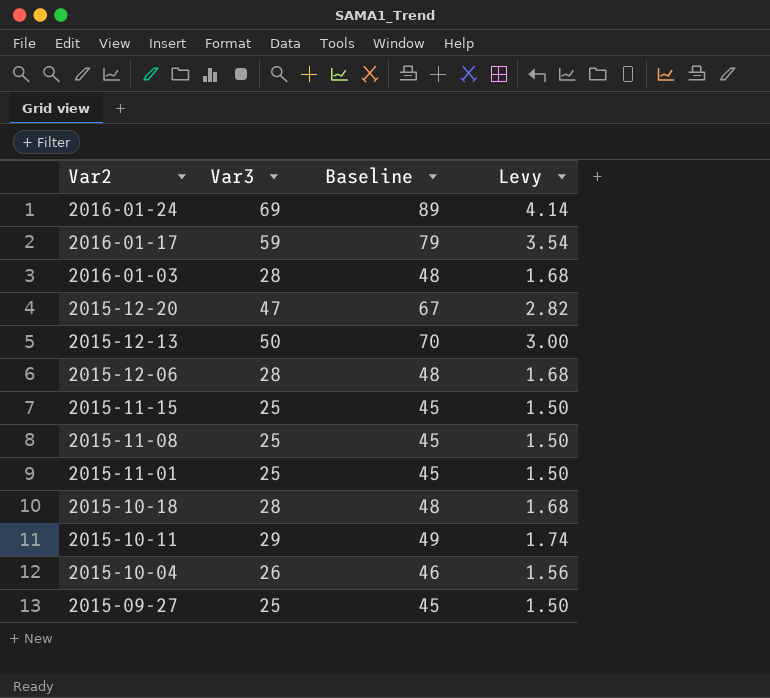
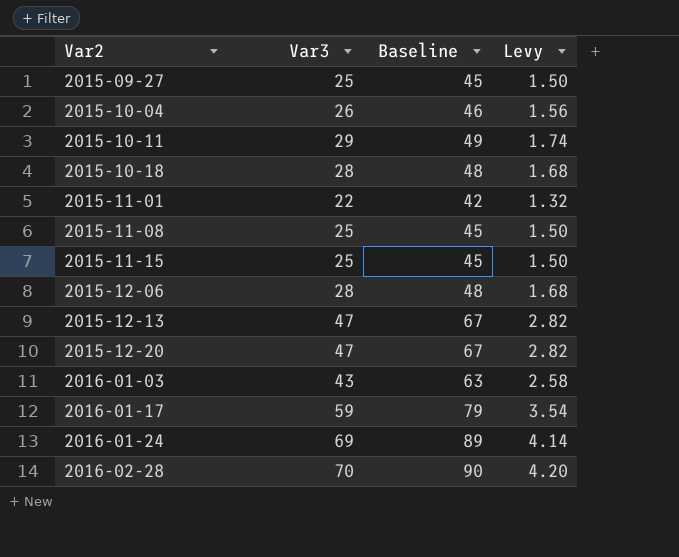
row order: Var2 descending -> Var2 ascending
2015-11-01 | Var3: 25 -> 22
2015-11-01 | Baseline: 45 -> 42
2015-11-01 | Levy: 1.50 -> 1.32
2015-12-13 | Var3: 50 -> 47
2015-12-13 | Baseline: 70 -> 67
2015-12-13 | Levy: 3.00 -> 2.82
2016-01-03 | Var3: 28 -> 43
2016-01-03 | Baseline: 48 -> 63
2016-01-03 | Levy: 1.68 -> 2.58
row 2016-02-28: none -> 70 | 90 | 4.20

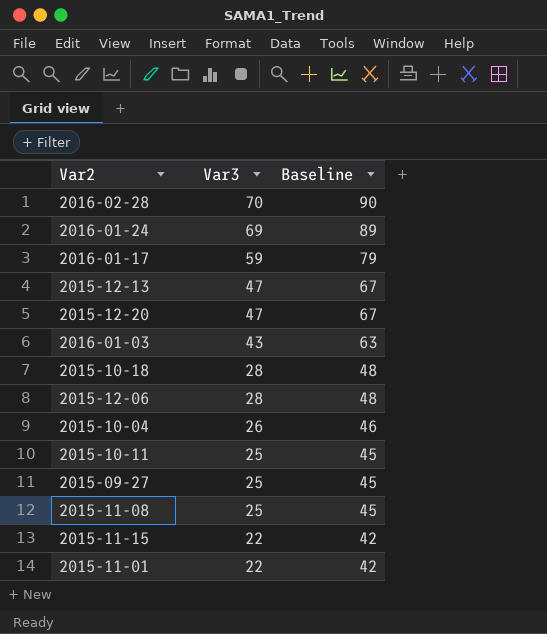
row order: Var2 ascending -> Var3 descending
column Levy | formula: [Var3] * 0.06 -> none
2015-10-11 | Var3: 29 -> 25
2015-10-11 | Baseline: 49 -> 45
2015-11-15 | Var3: 25 -> 22
2015-11-15 | Baseline: 45 -> 42

